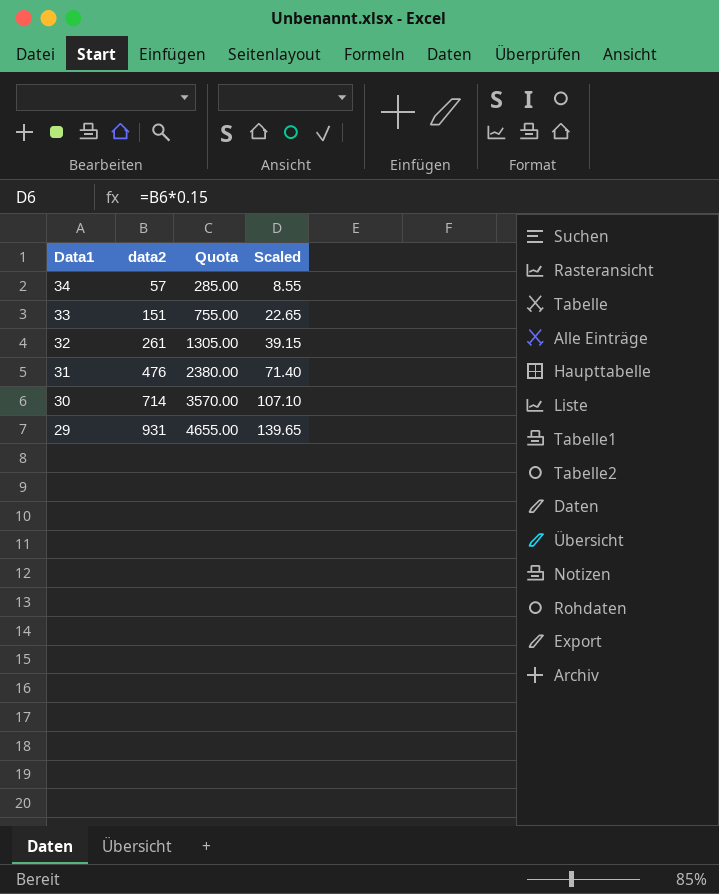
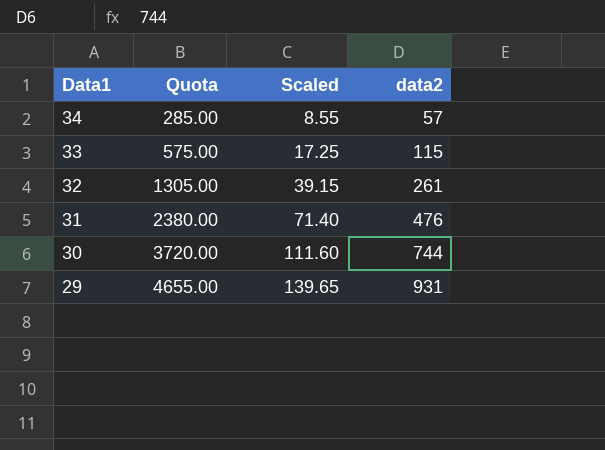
column data2 | position: 2 -> 4
33 | Quota: 755.00 -> 575.00
33 | Scaled: 22.65 -> 17.25
33 | data2: 151 -> 115
30 | Quota: 3570.00 -> 3720.00
30 | Scaled: 107.10 -> 111.60
30 | data2: 714 -> 744

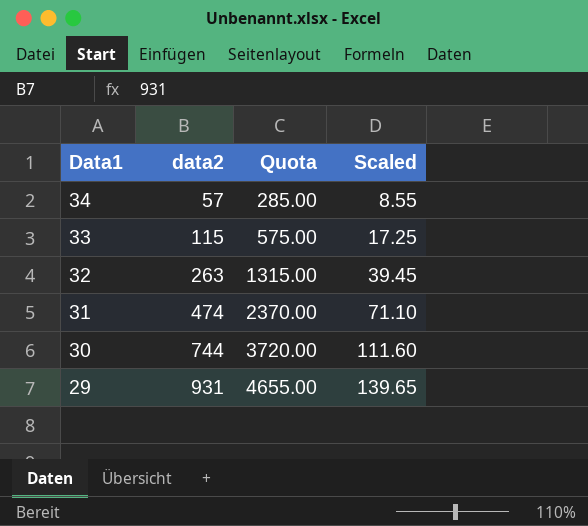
column data2 | position: 4 -> 2
32 | data2: 261 -> 263
32 | Quota: 1305.00 -> 1315.00
32 | Scaled: 39.15 -> 39.45
31 | data2: 476 -> 474
31 | Quota: 2380.00 -> 2370.00
31 | Scaled: 71.40 -> 71.10

